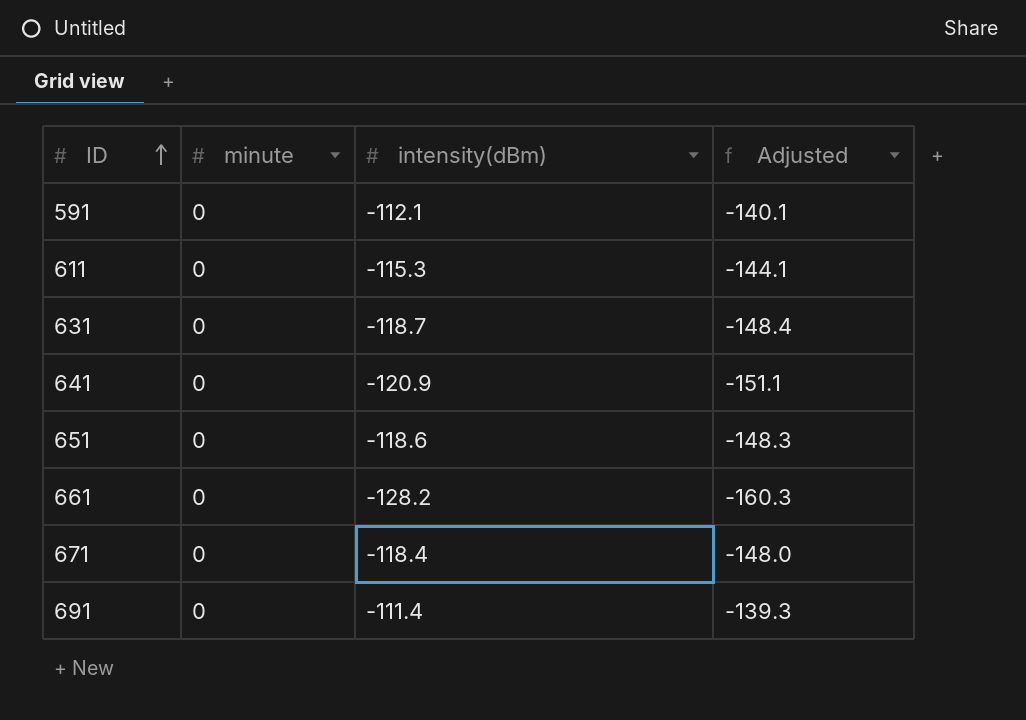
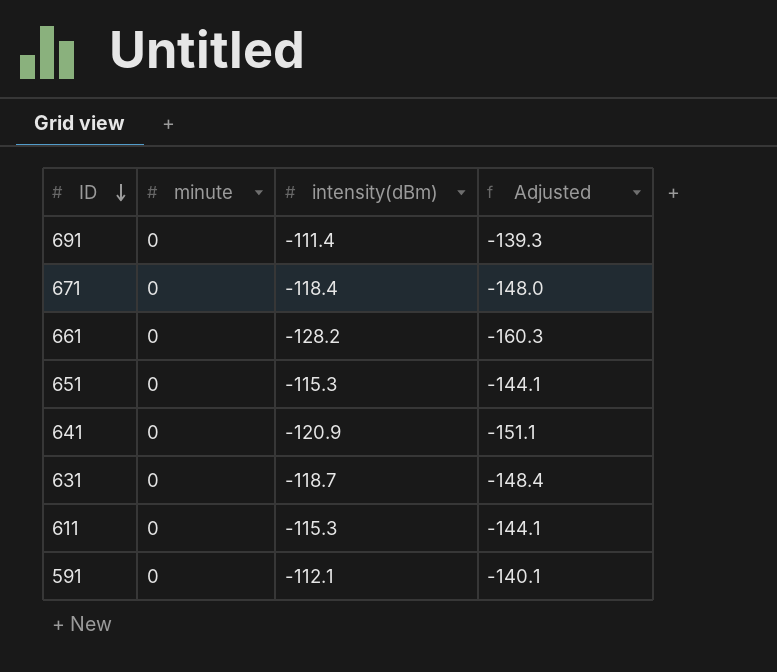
row order: ID ascending -> ID descending
651 | intensity(dBm): -118.6 -> -115.3
651 | Adjusted: -148.3 -> -144.1

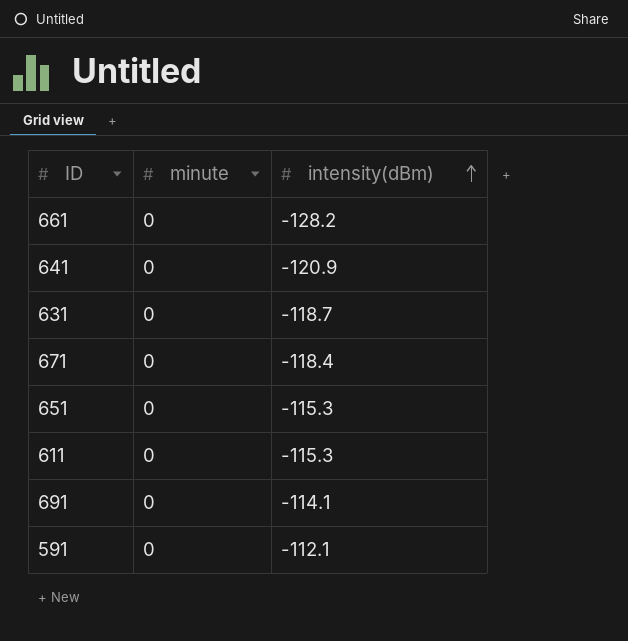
row order: ID descending -> intensity(dBm) ascending
column Adjusted | formula: [intensity(dBm)] * 1.25 -> none
691 | intensity(dBm): -111.4 -> -114.1

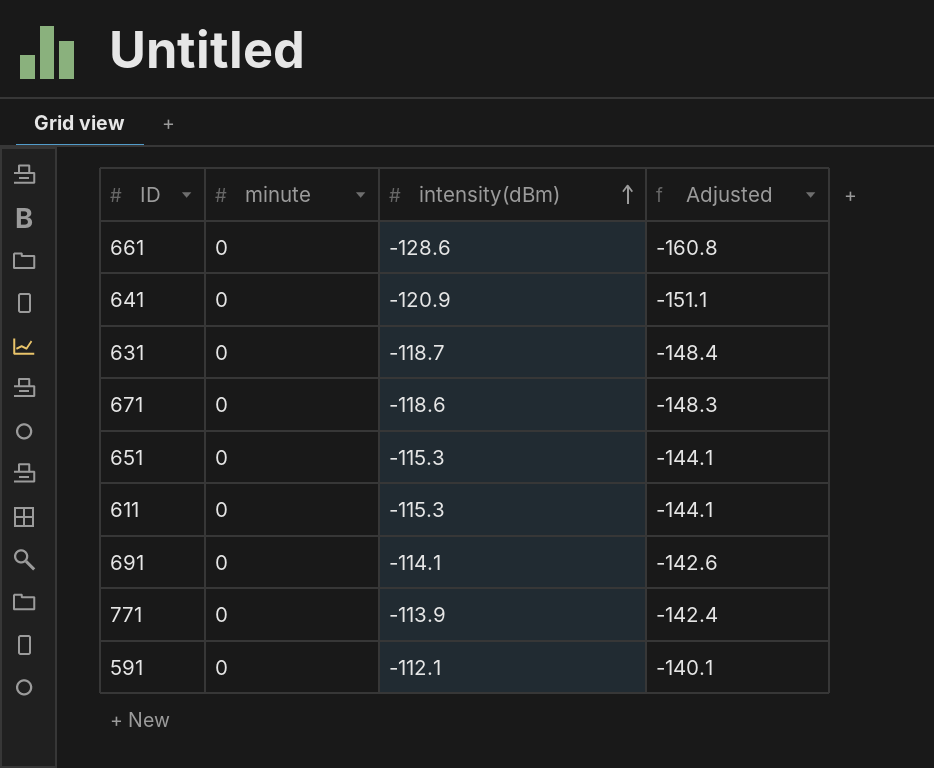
column Adjusted | formula: none -> [intensity(dBm)] * 1.25
661 | intensity(dBm): -128.2 -> -128.6
671 | intensity(dBm): -118.4 -> -118.6
row 771: none -> 0 | -113.9 | -142.4

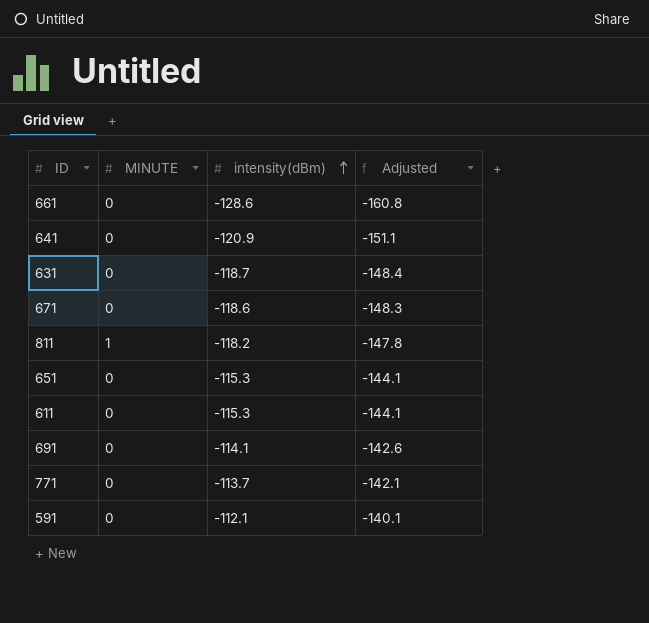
column name: minute -> MINUTE
row 811: none -> 1 | -118.2 | -147.8
771 | intensity(dBm): -113.9 -> -113.7
771 | Adjusted: -142.4 -> -142.1

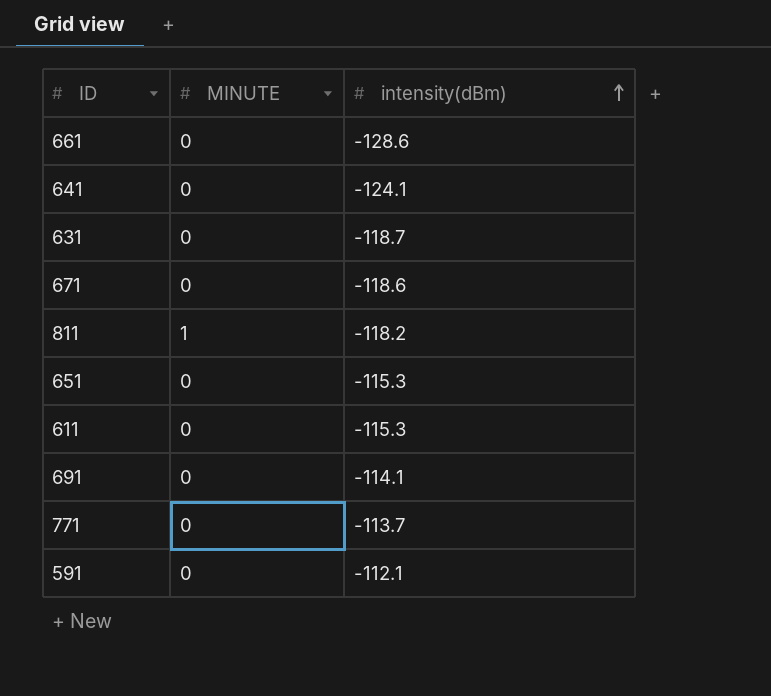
column Adjusted | formula: [intensity(dBm)] * 1.25 -> none
641 | intensity(dBm): -120.9 -> -124.1

